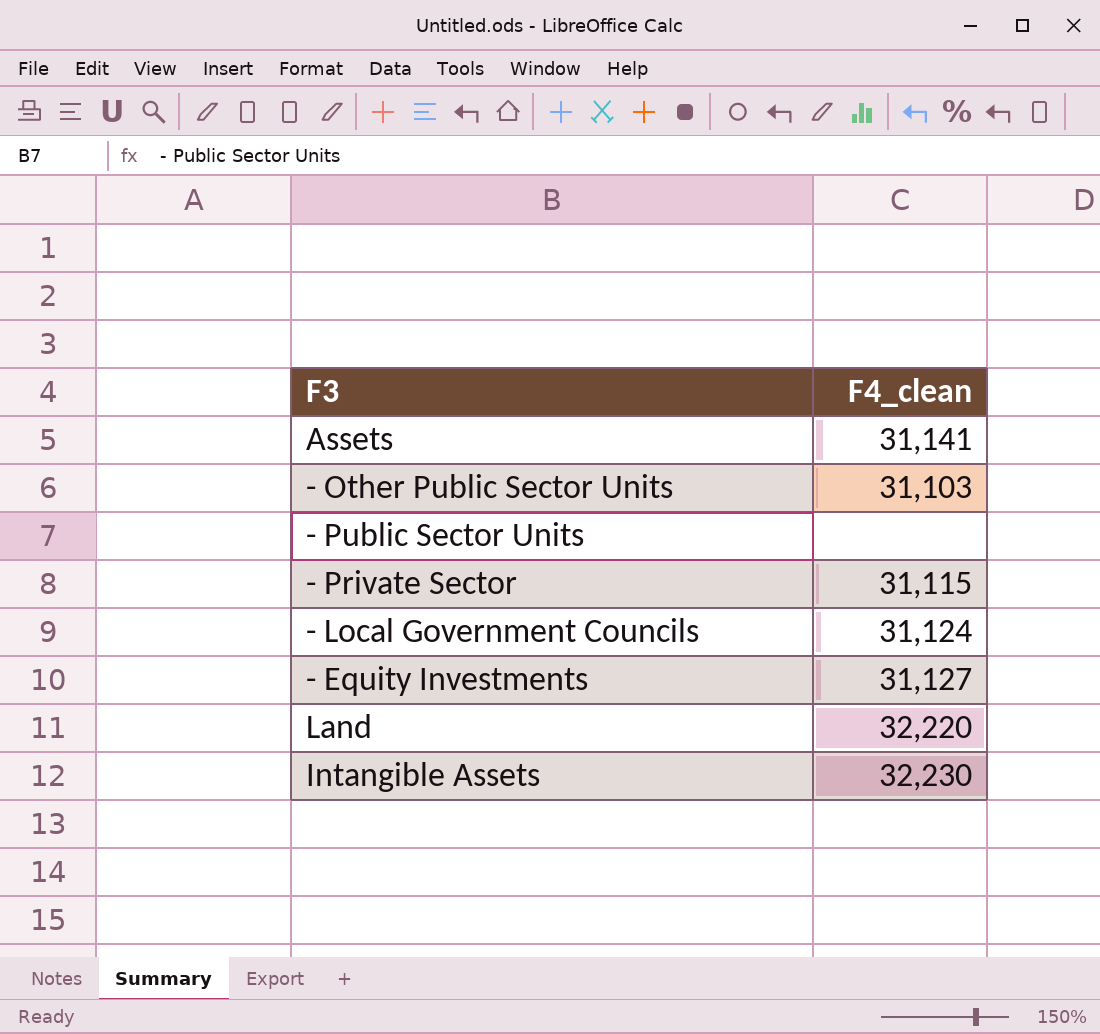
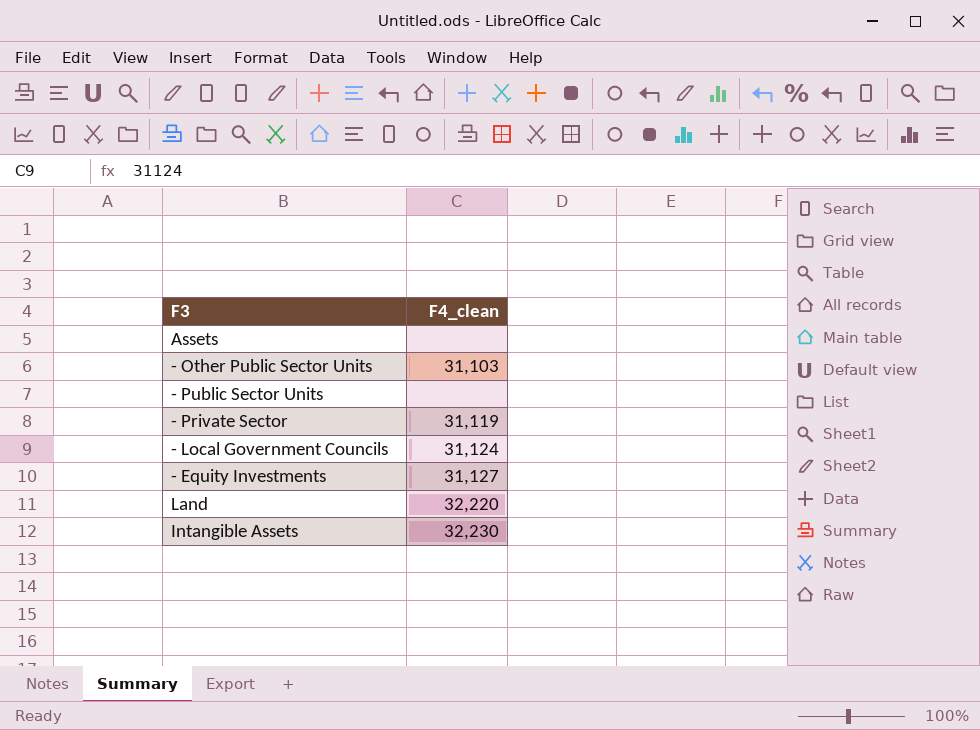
Assets | F4_clean: 31,141 -> none
- Private Sector | F4_clean: 31,115 -> 31,119

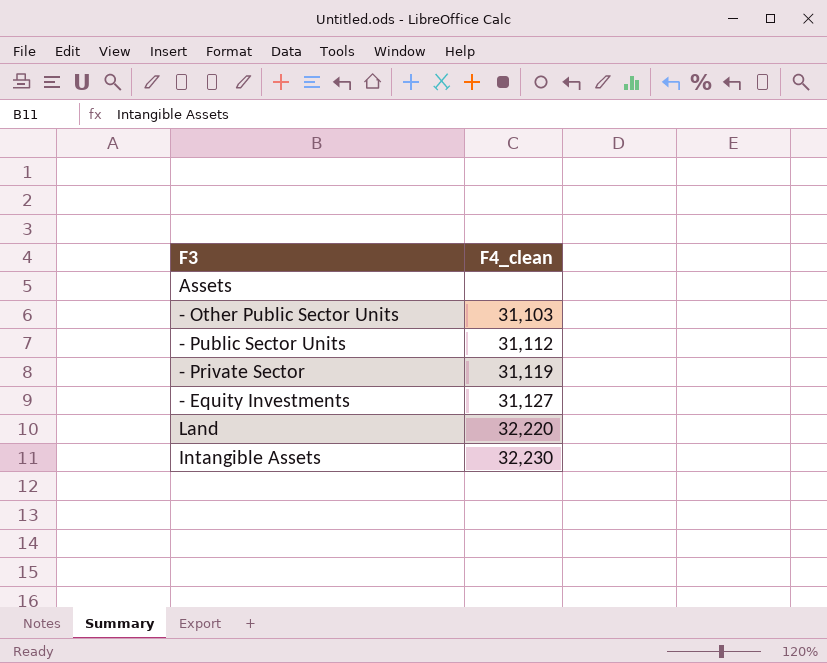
row - Local Government Councils: 31,124 -> none
- Public Sector Units | F4_clean: none -> 31,112

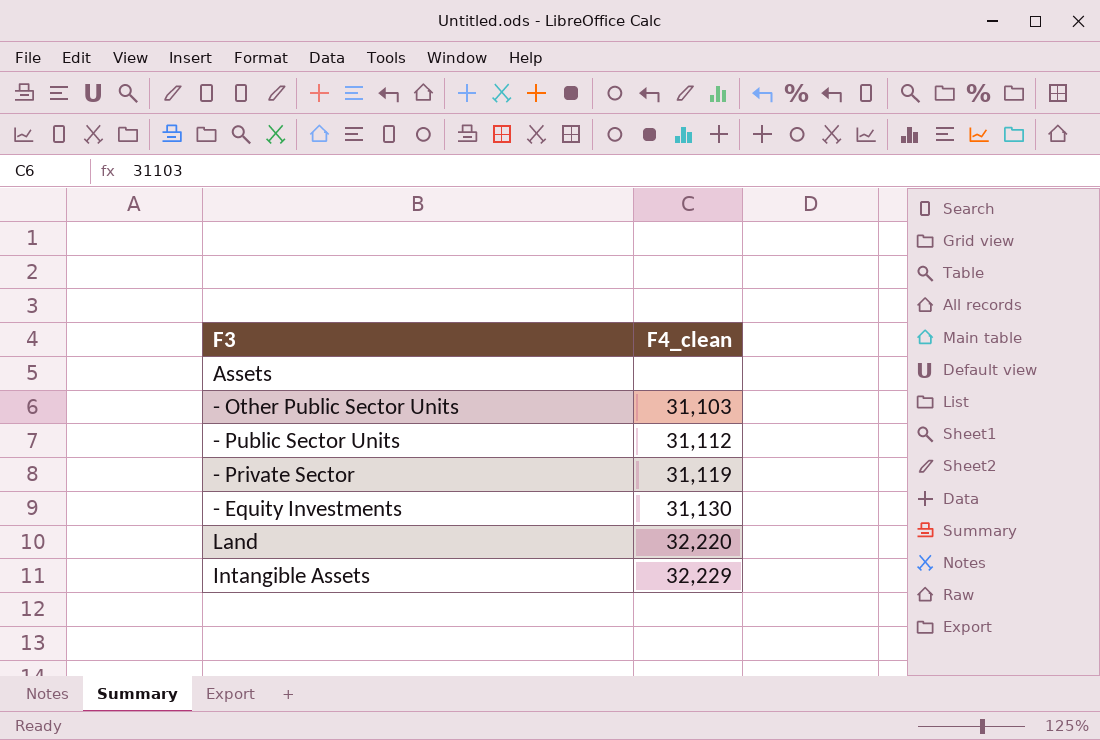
- Equity Investments | F4_clean: 31,127 -> 31,130
Intangible Assets | F4_clean: 32,230 -> 32,229

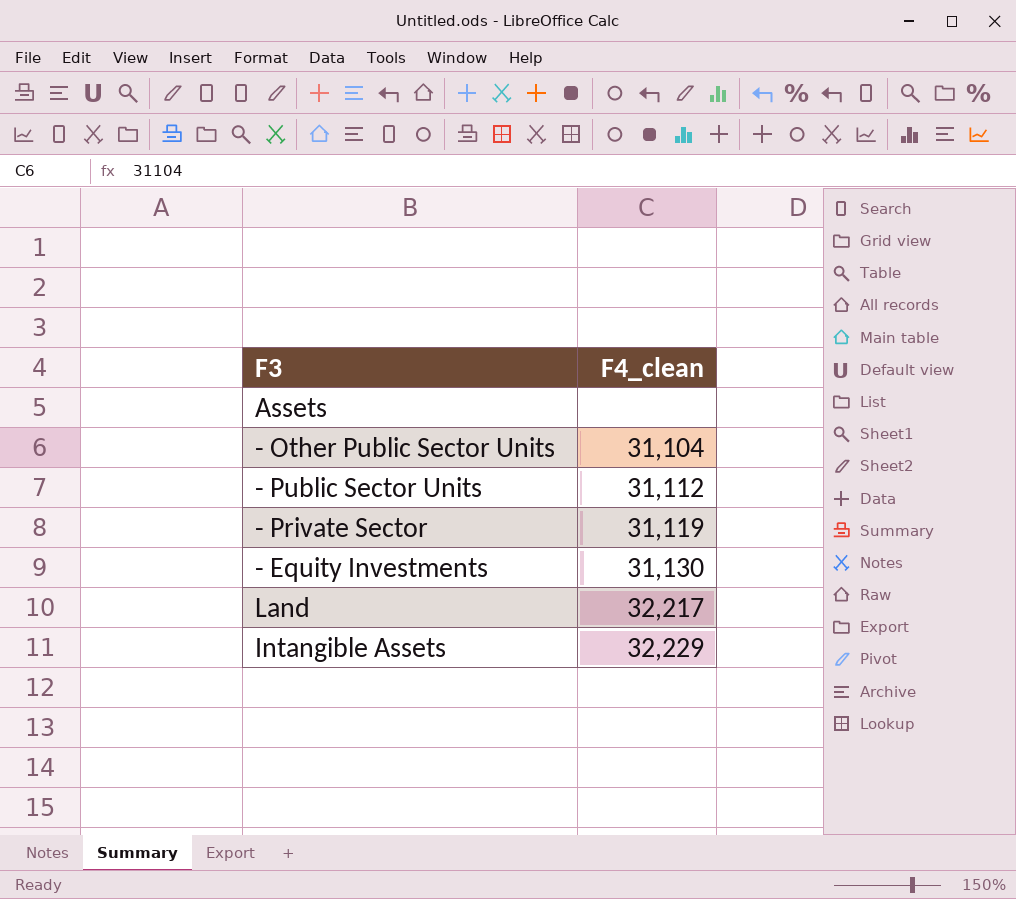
- Other Public Sector Units | F4_clean: 31,103 -> 31,104
Land | F4_clean: 32,220 -> 32,217

